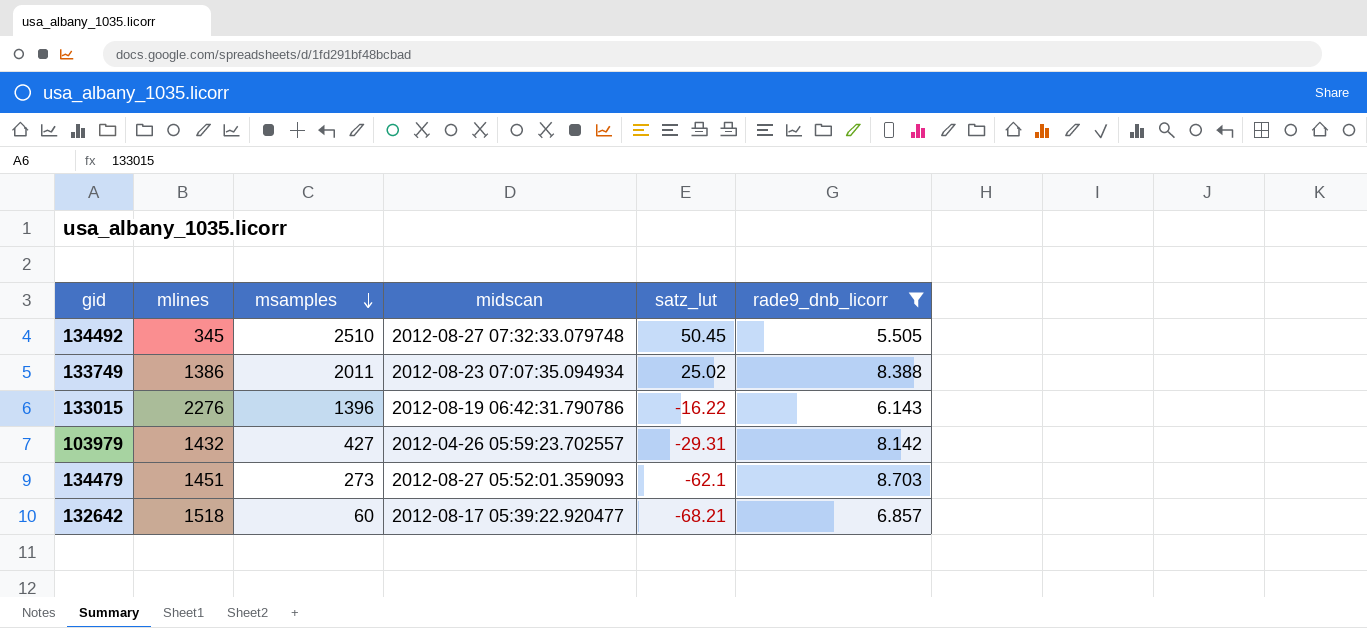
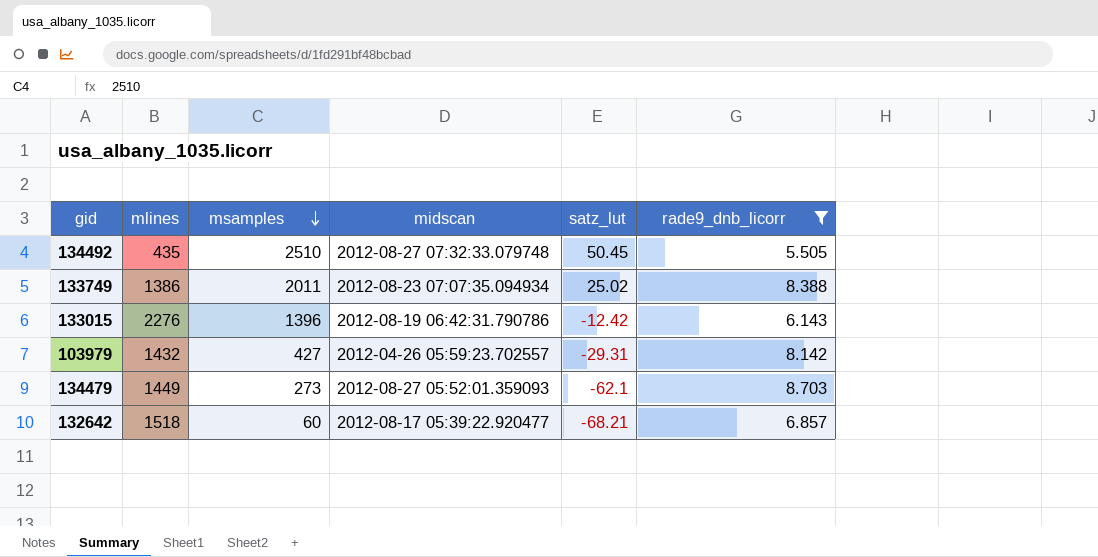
134492 | mlines: 345 -> 435
133015 | satz_lut: -16.22 -> -12.42
134479 | mlines: 1451 -> 1449

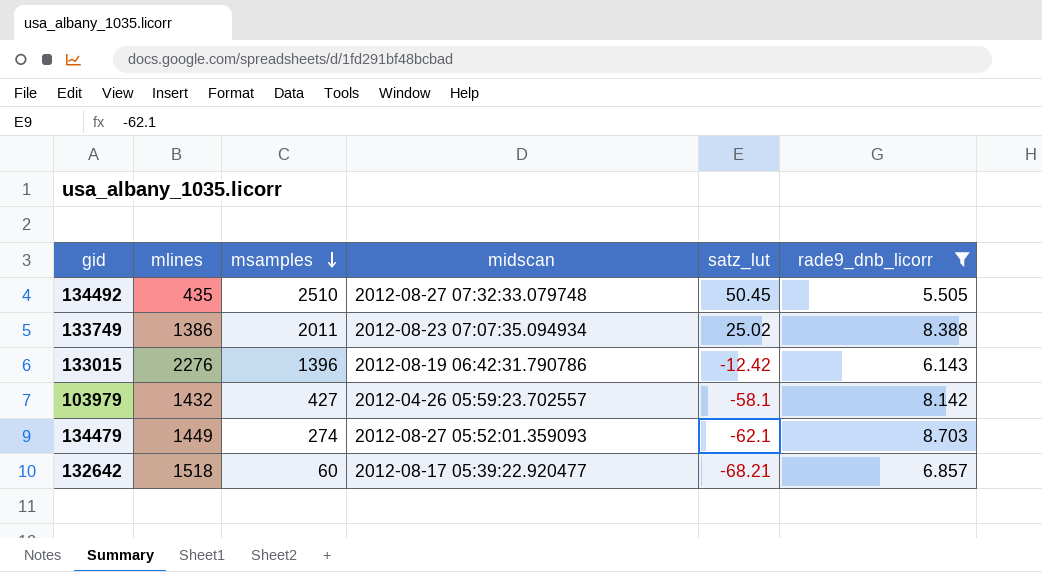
103979 | satz_lut: -29.31 -> -58.1
134479 | msamples: 273 -> 274

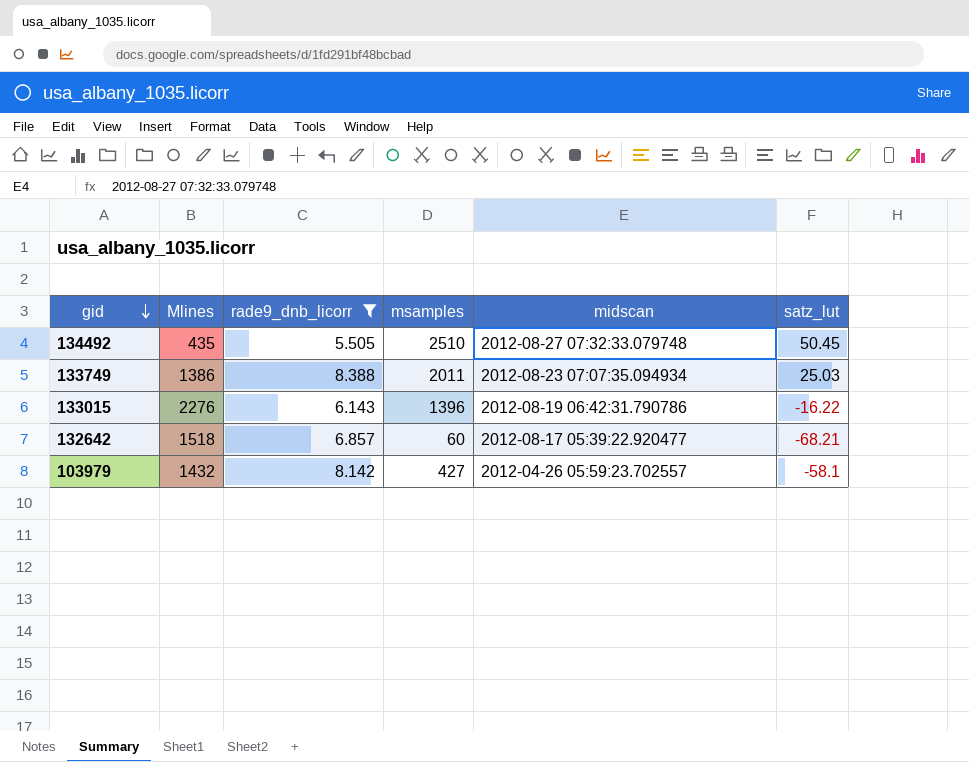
row order: msamples descending -> gid descending
column name: mlines -> Mlines
column rade9_dnb_licorr | position: 6 -> 3
row 134479: 1449 | 274 | 2012-08-27 05:52:01.359093 | -62.1 | 8.703 -> none
133749 | satz_lut: 25.02 -> 25.03
133015 | satz_lut: -12.42 -> -16.22

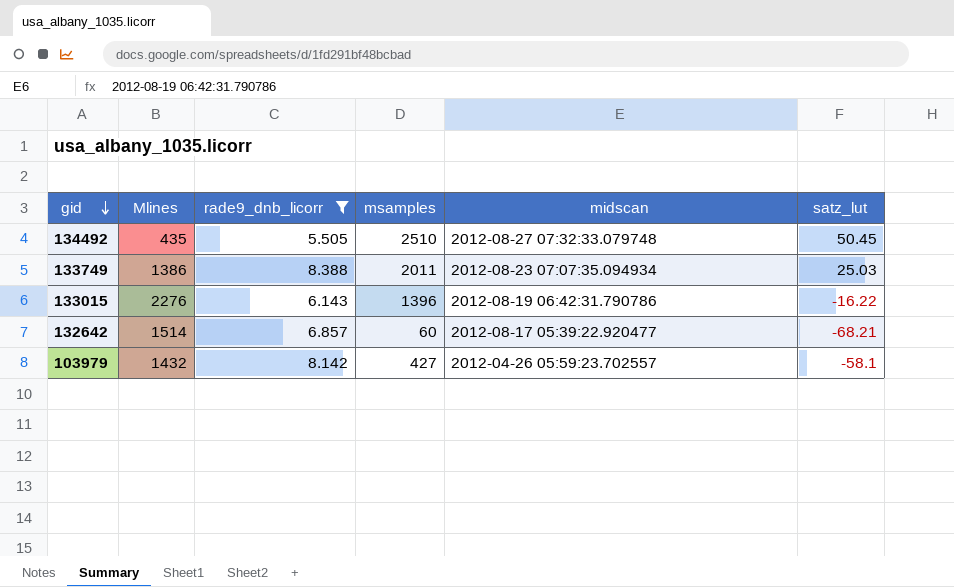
132642 | Mlines: 1518 -> 1514

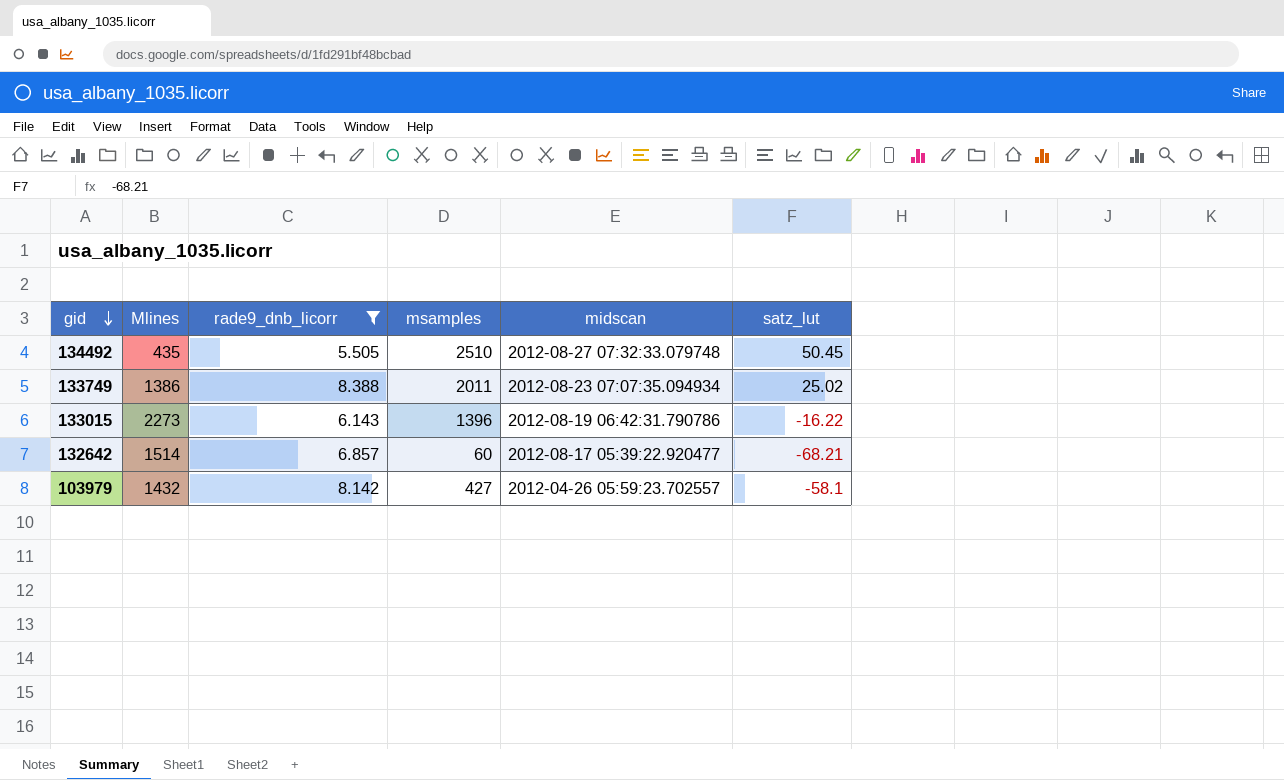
133749 | satz_lut: 25.03 -> 25.02
133015 | Mlines: 2276 -> 2273

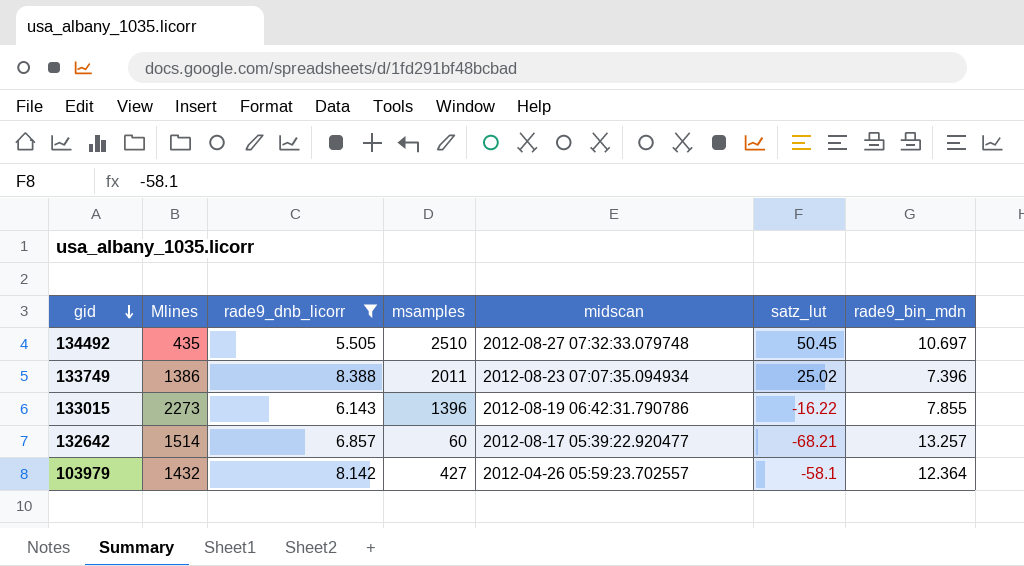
column rade9_bin_mdn | position: none -> 7

